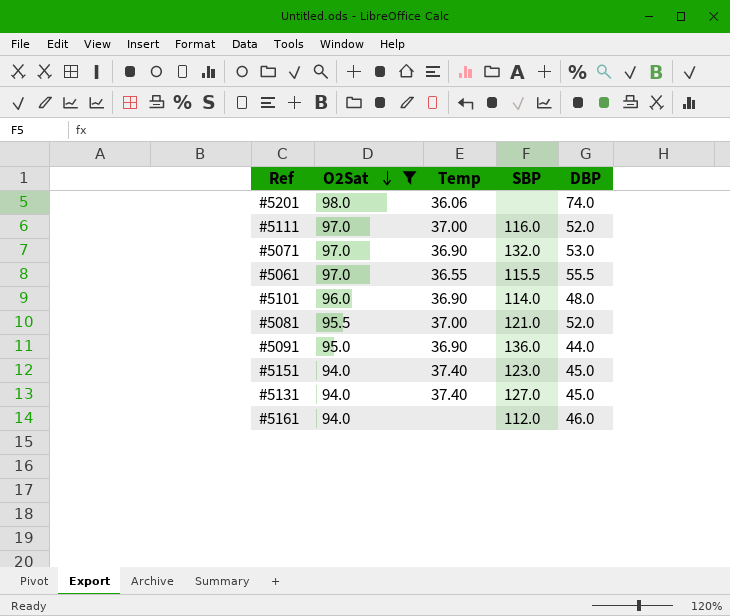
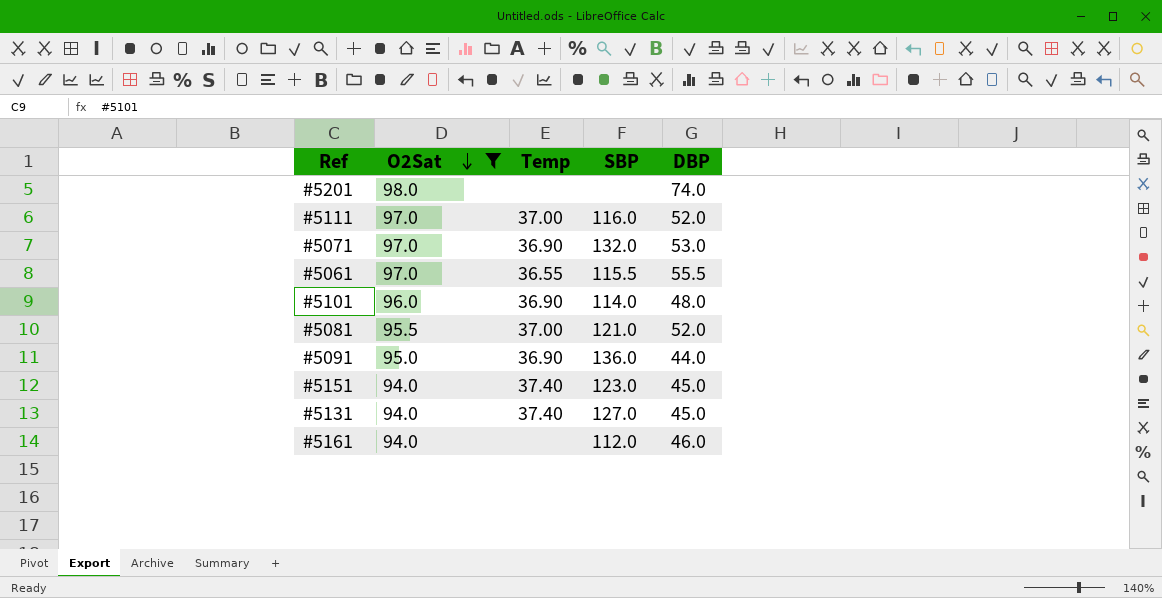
#5201 | Temp: 36.06 -> none

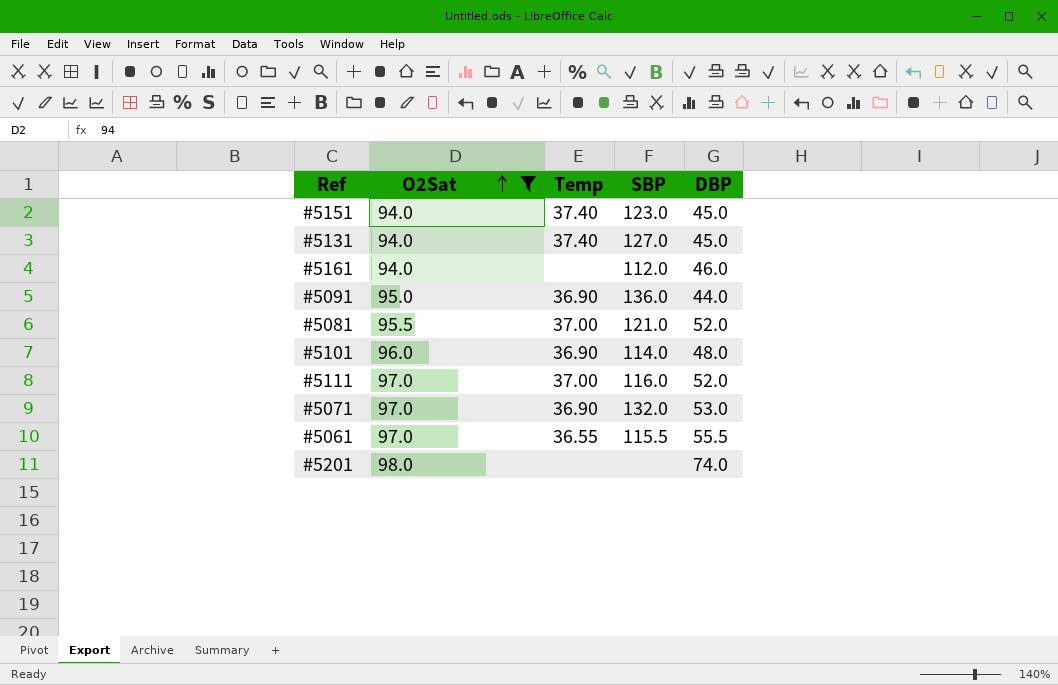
row order: O2Sat descending -> O2Sat ascending

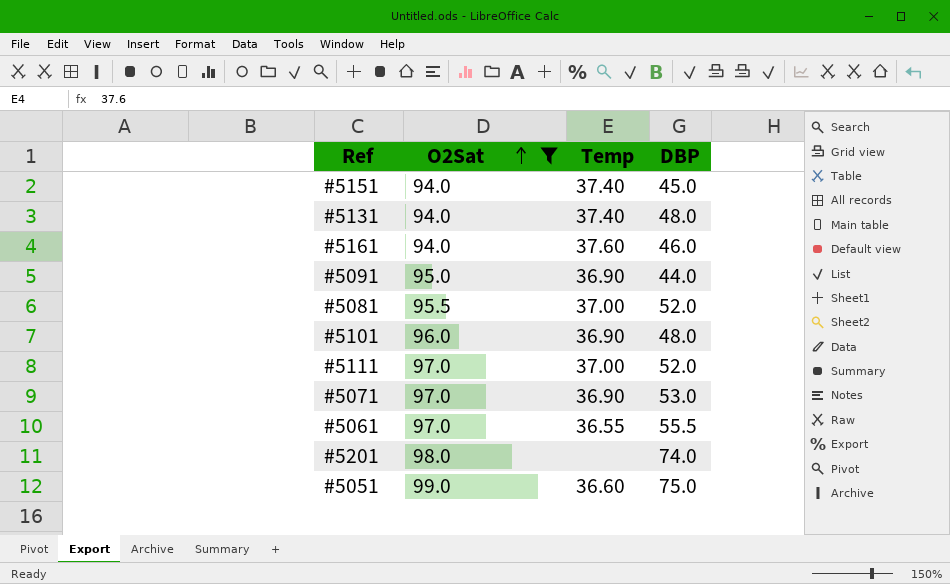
column SBP | position: 4 -> none
#5131 | DBP: 45.0 -> 48.0
#5161 | Temp: none -> 37.60
row #5051: none -> 99.0 | 36.60 | 75.0

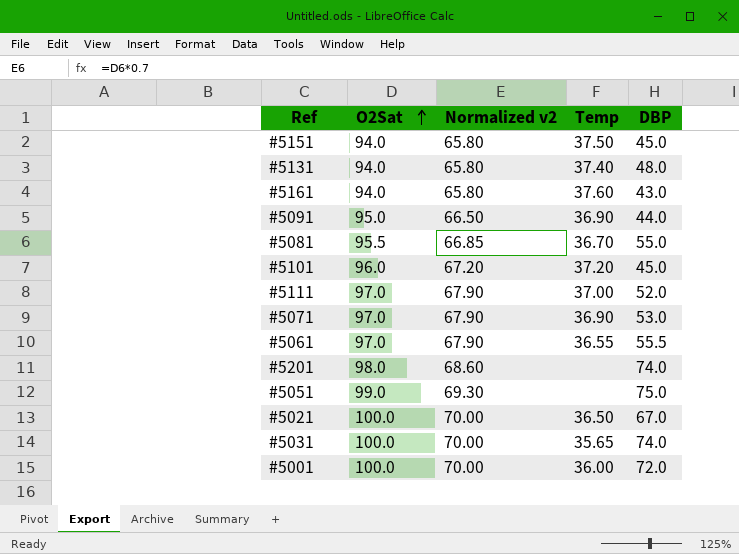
filter: O2Sat != 100.0 -> none
column Normalized v2 | formula: none -> [O2Sat] * 0.7
#5151 | Temp: 37.40 -> 37.50
#5161 | DBP: 46.0 -> 43.0
#5081 | Temp: 37.00 -> 36.70
#5081 | DBP: 52.0 -> 55.0
#5101 | Temp: 36.90 -> 37.20
#5101 | DBP: 48.0 -> 45.0
#5051 | Temp: 36.60 -> none

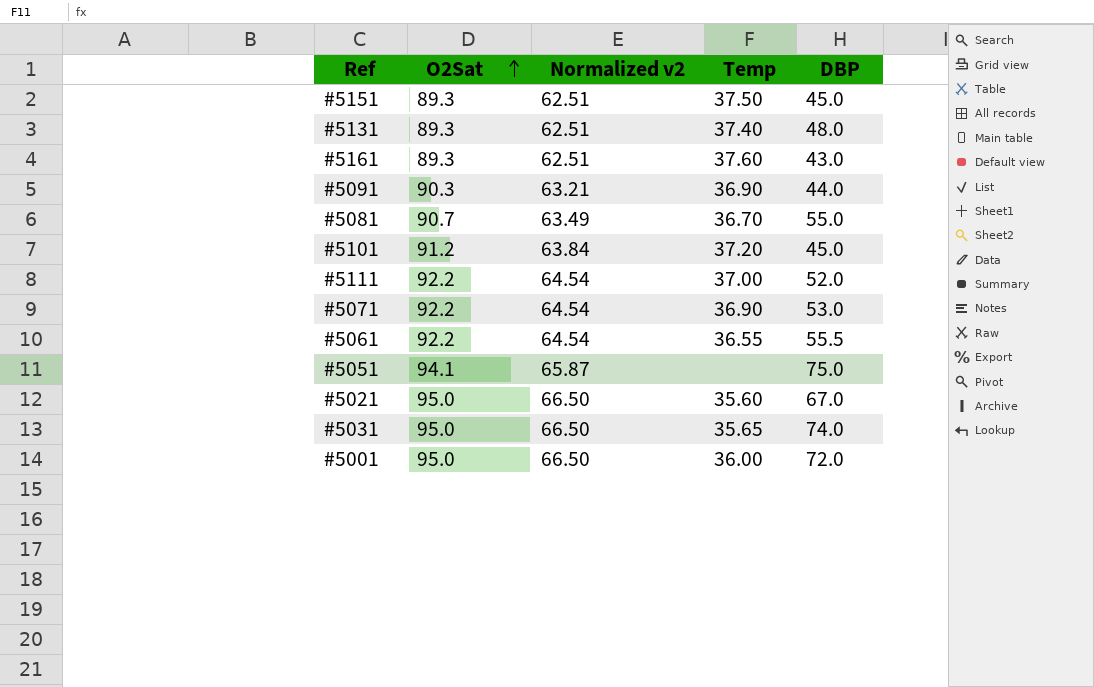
row #5201: 98.0 | 68.60 | none | 74.0 -> none
#5151 | O2Sat: 94.0 -> 89.3
#5151 | Normalized v2: 65.80 -> 62.51
#5131 | O2Sat: 94.0 -> 89.3
#5131 | Normalized v2: 65.80 -> 62.51
#5161 | O2Sat: 94.0 -> 89.3
#5161 | Normalized v2: 65.80 -> 62.51
#5091 | O2Sat: 95.0 -> 90.3
#5091 | Normalized v2: 66.50 -> 63.21
#5081 | O2Sat: 95.5 -> 90.7
#5081 | Normalized v2: 66.85 -> 63.49
#5101 | O2Sat: 96.0 -> 91.2
#5101 | Normalized v2: 67.20 -> 63.84
#5111 | O2Sat: 97.0 -> 92.2
#5111 | Normalized v2: 67.90 -> 64.54
#5071 | O2Sat: 97.0 -> 92.2
#5071 | Normalized v2: 67.90 -> 64.54
#5061 | O2Sat: 97.0 -> 92.2
#5061 | Normalized v2: 67.90 -> 64.54
#5051 | O2Sat: 99.0 -> 94.1
#5051 | Normalized v2: 69.30 -> 65.87
#5021 | O2Sat: 100.0 -> 95.0
#5021 | Normalized v2: 70.00 -> 66.50
#5021 | Temp: 36.50 -> 35.60
#5031 | O2Sat: 100.0 -> 95.0
#5031 | Normalized v2: 70.00 -> 66.50
#5001 | O2Sat: 100.0 -> 95.0
#5001 | Normalized v2: 70.00 -> 66.50

